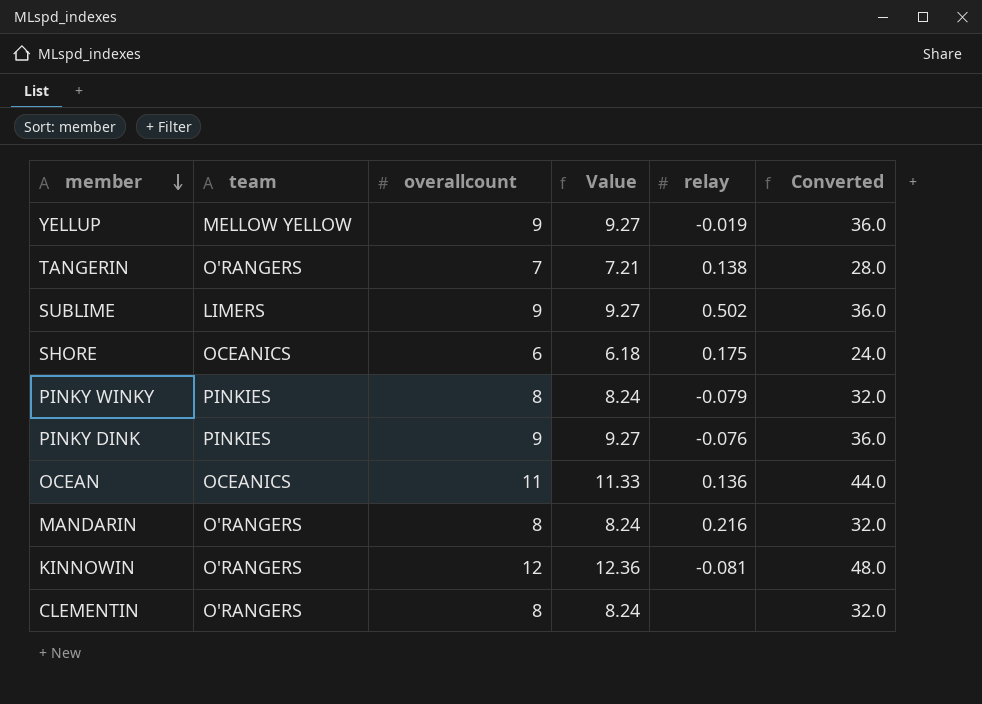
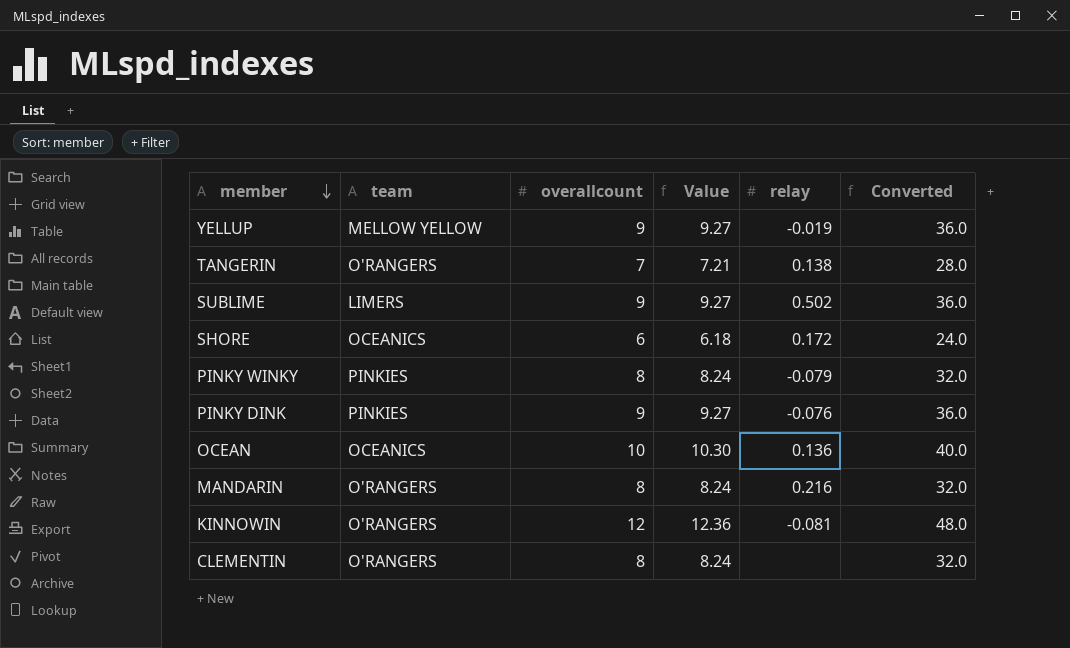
SHORE | relay: 0.175 -> 0.172
OCEAN | overallcount: 11 -> 10
OCEAN | Value: 11.33 -> 10.30
OCEAN | Converted: 44.0 -> 40.0

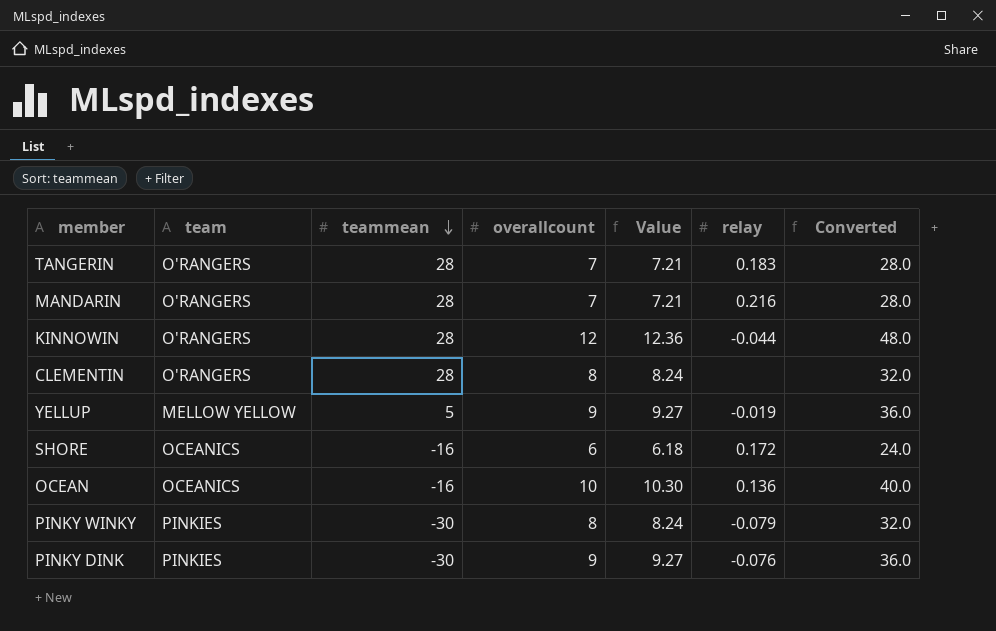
row order: member descending -> teammean descending
column teammean | position: none -> 3
row SUBLIME: LIMERS | 9 | 9.27 | 0.502 | 36.0 -> none
TANGERIN | relay: 0.138 -> 0.183
MANDARIN | overallcount: 8 -> 7
MANDARIN | Value: 8.24 -> 7.21
MANDARIN | Converted: 32.0 -> 28.0
KINNOWIN | relay: -0.081 -> -0.044

